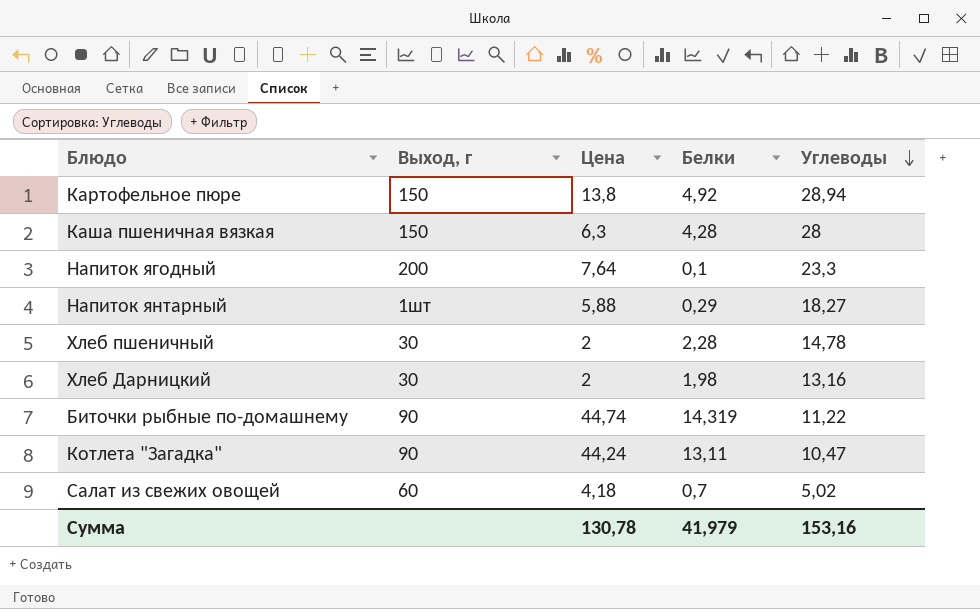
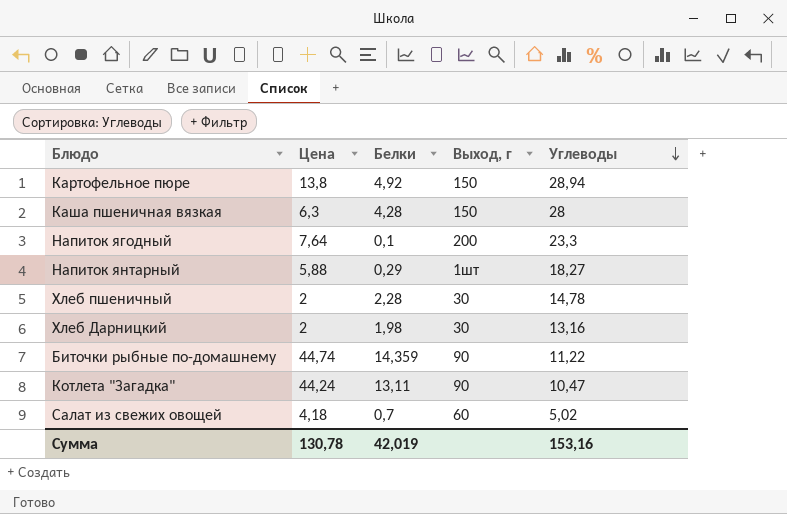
column Выход, г | position: 2 -> 4
Биточки рыбные по-домашнему | Белки: 14,319 -> 14,359
Сумма | Белки: 41,979 -> 42,019

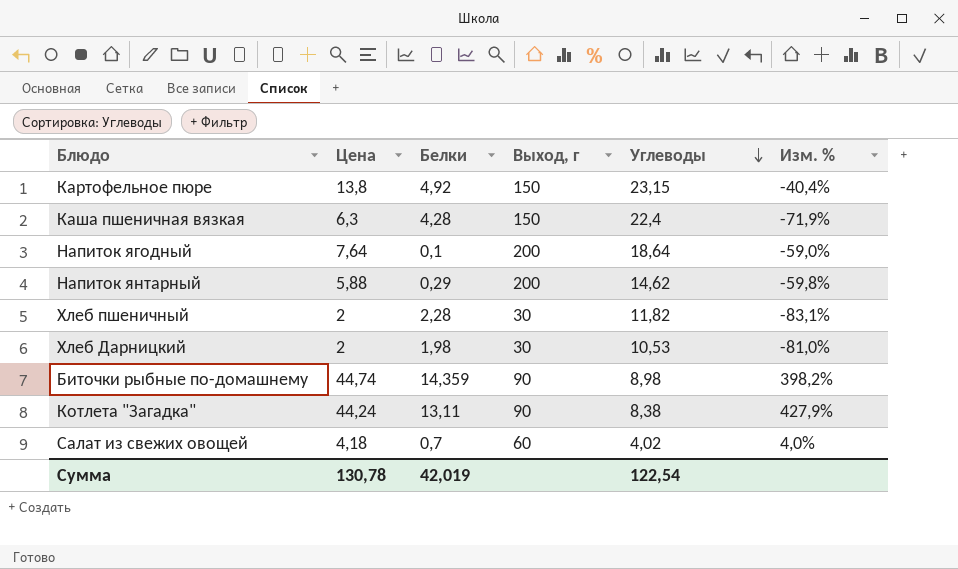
column Изм. % | formula: none -> ([Цена] - [Углеводы]) / [Углеводы]
Картофельное пюре | Углеводы: 28,94 -> 23,15
Каша пшеничная вязкая | Углеводы: 28 -> 22,4
Напиток ягодный | Углеводы: 23,3 -> 18,64
Напиток янтарный | Выход, г: 1шт -> 200
Напиток янтарный | Углеводы: 18,27 -> 14,62
Хлеб пшеничный | Углеводы: 14,78 -> 11,82
Хлеб Дарницкий | Углеводы: 13,16 -> 10,53
Биточки рыбные по-домашнему | Углеводы: 11,22 -> 8,98
Котлета "Загадка" | Углеводы: 10,47 -> 8,38
Салат из свежих овощей | Углеводы: 5,02 -> 4,02
Сумма | Углеводы: 153,16 -> 122,54

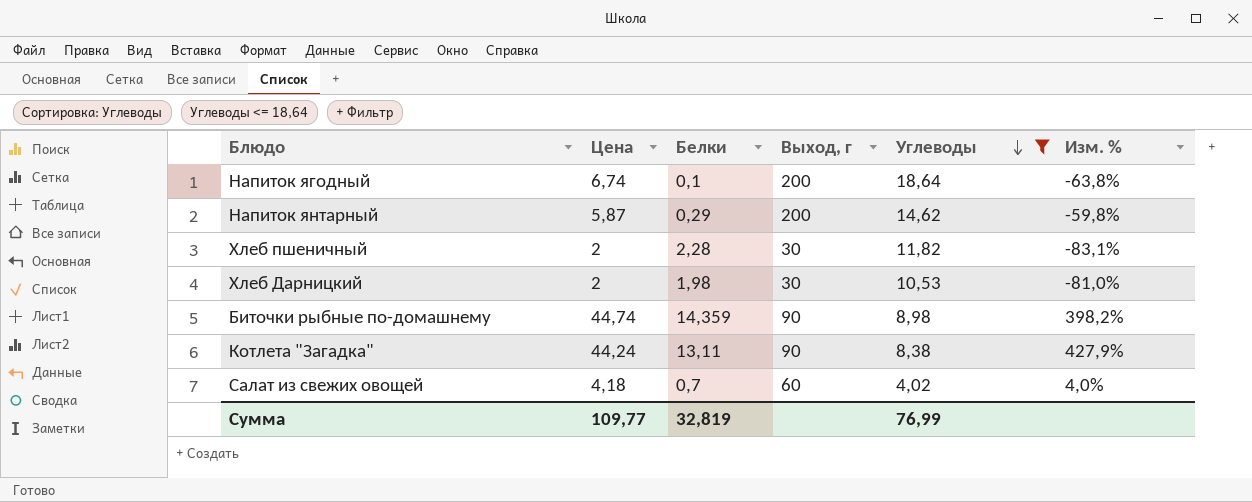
filter: none -> Углеводы <= 18,64
Напиток ягодный | Цена: 7,64 -> 6,74
Напиток ягодный | Изм. %: -59,0% -> -63,8%
Напиток янтарный | Цена: 5,88 -> 5,87
Сумма | Цена: 130,78 -> 109,77
Сумма | Белки: 42,019 -> 32,819
Сумма | Углеводы: 122,54 -> 76,99

